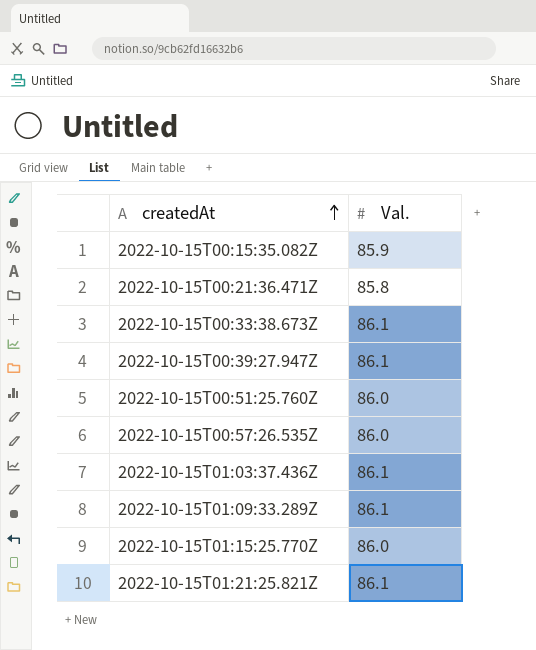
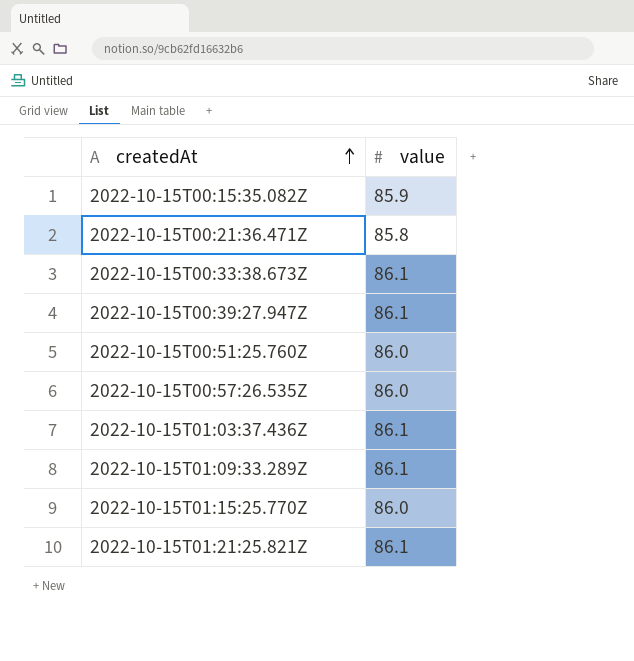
column name: Val. -> value

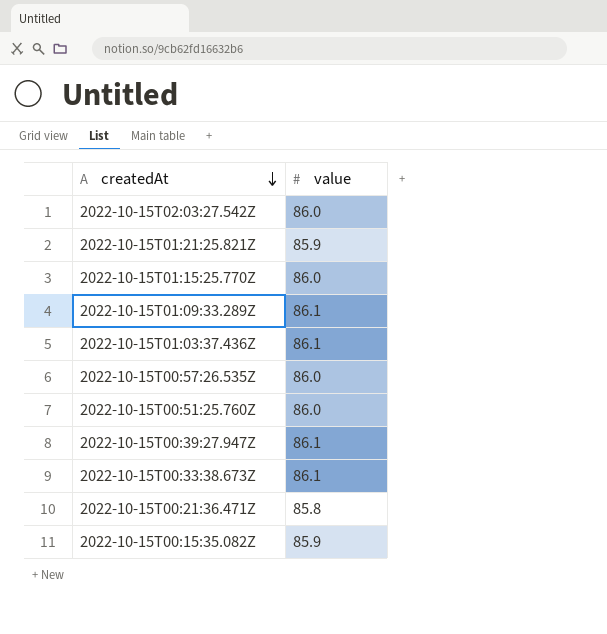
row order: createdAt ascending -> createdAt descending
row 2022-10-15T02:03:27.542Z: none -> 86.0
2022-10-15T01:21:25.821Z | value: 86.1 -> 85.9

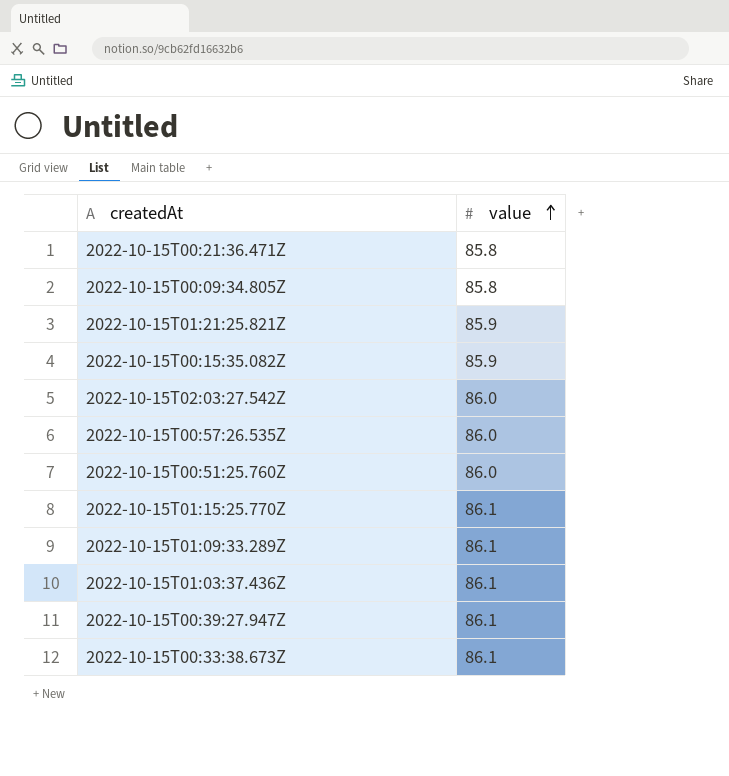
row order: createdAt descending -> value ascending
row 2022-10-15T00:09:34.805Z: none -> 85.8
2022-10-15T01:15:25.770Z | value: 86.0 -> 86.1

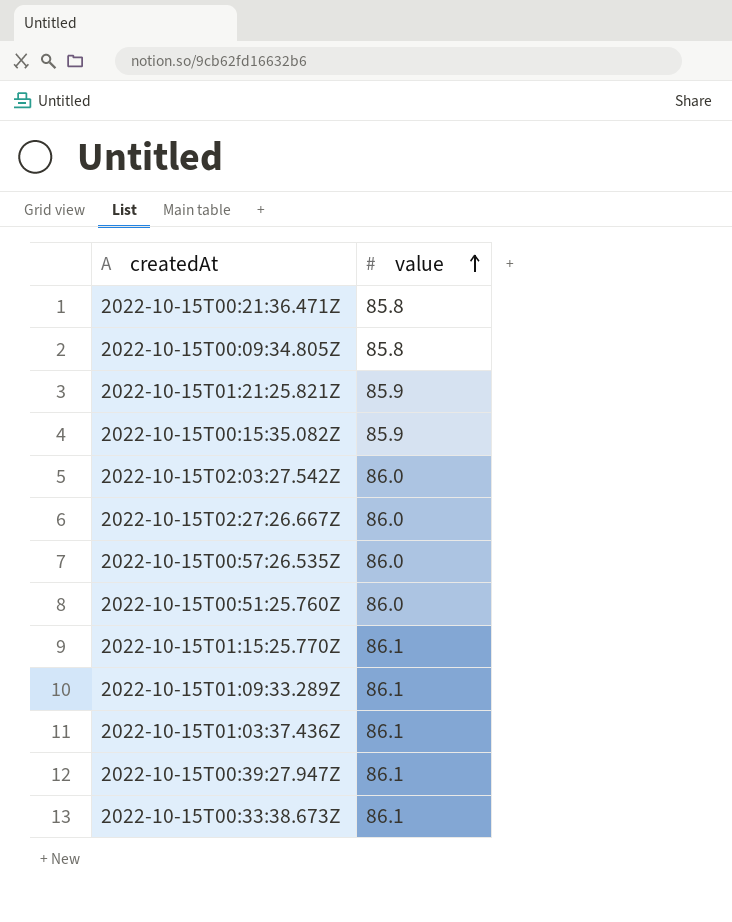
row 2022-10-15T02:27:26.667Z: none -> 86.0

